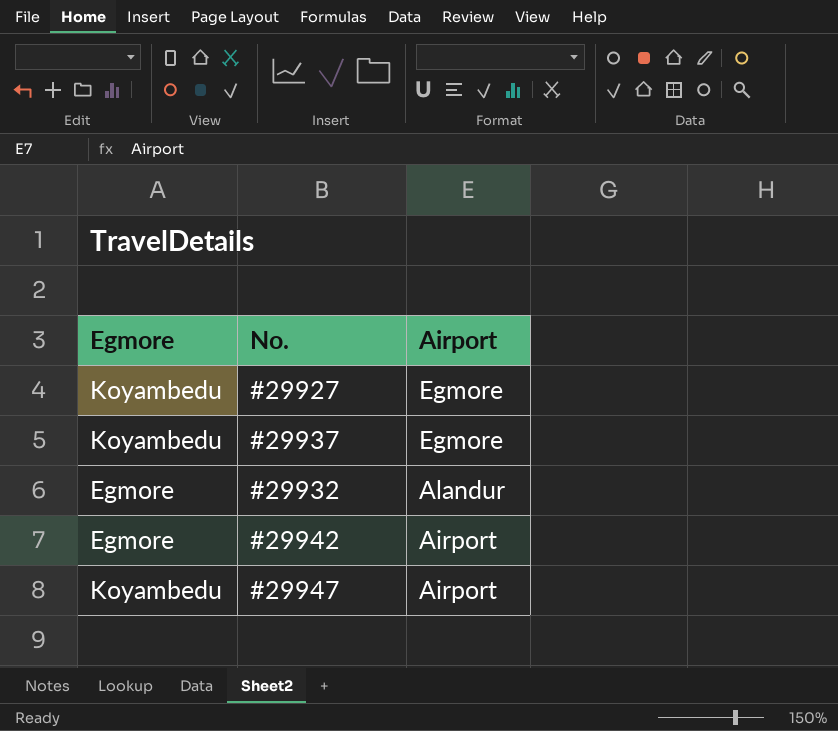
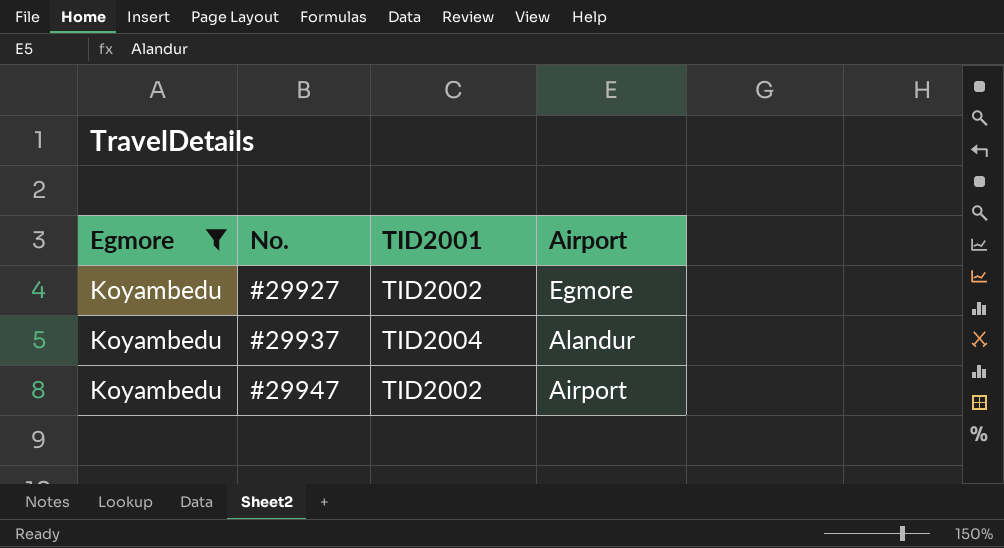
filter: none -> Egmore = Koyambedu
column TID2001 | position: none -> 3
#29937 | Airport: Egmore -> Alandur

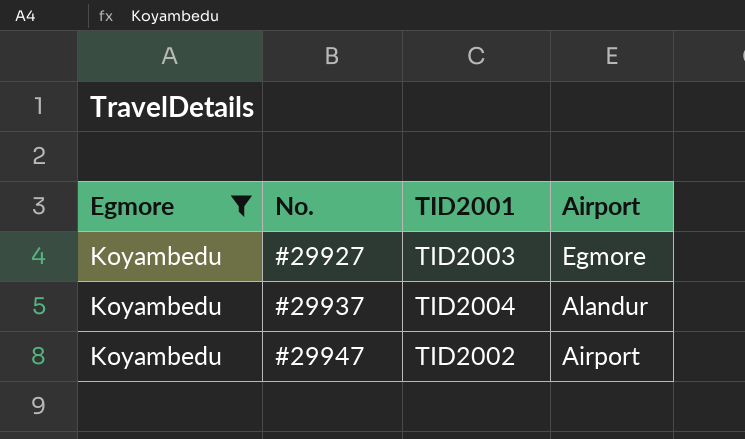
#29927 | TID2001: TID2002 -> TID2003

